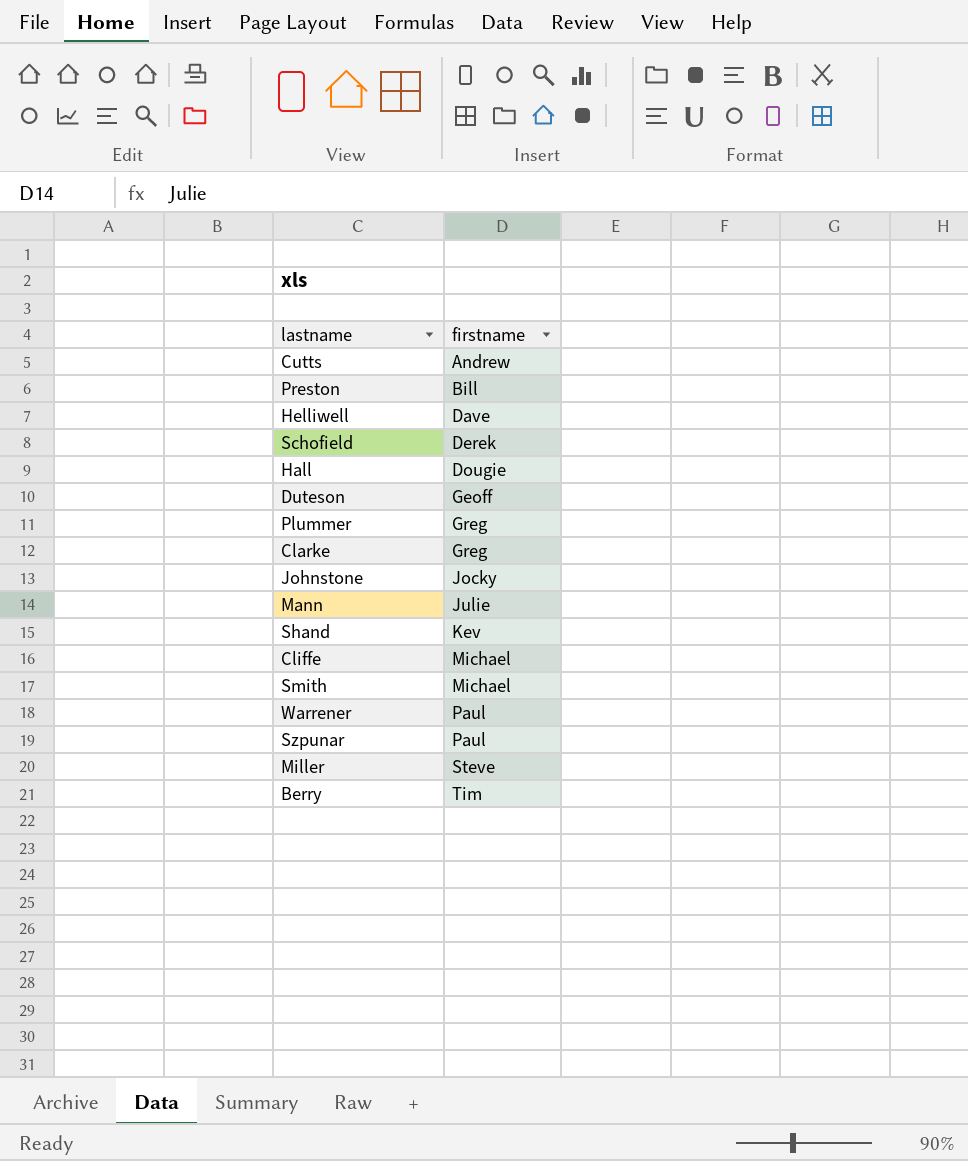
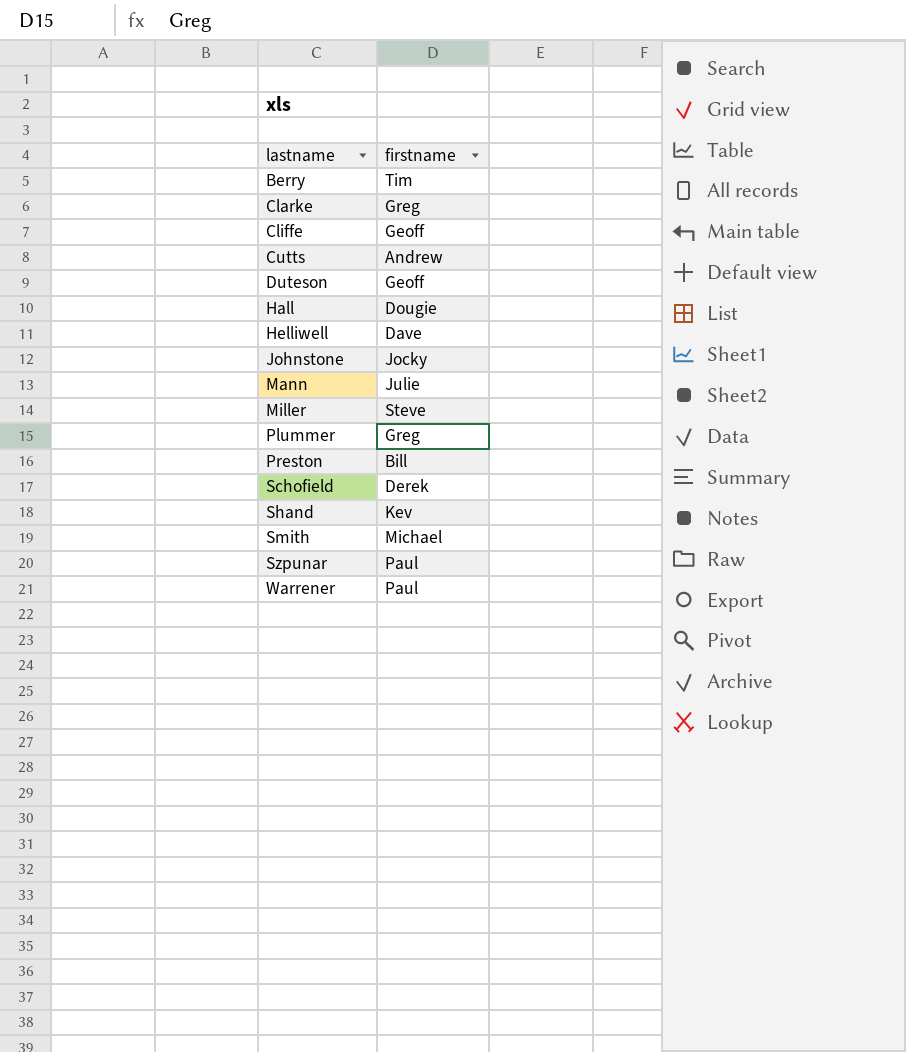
row order: firstname ascending -> lastname ascending
Cliffe | firstname: Michael -> Geoff

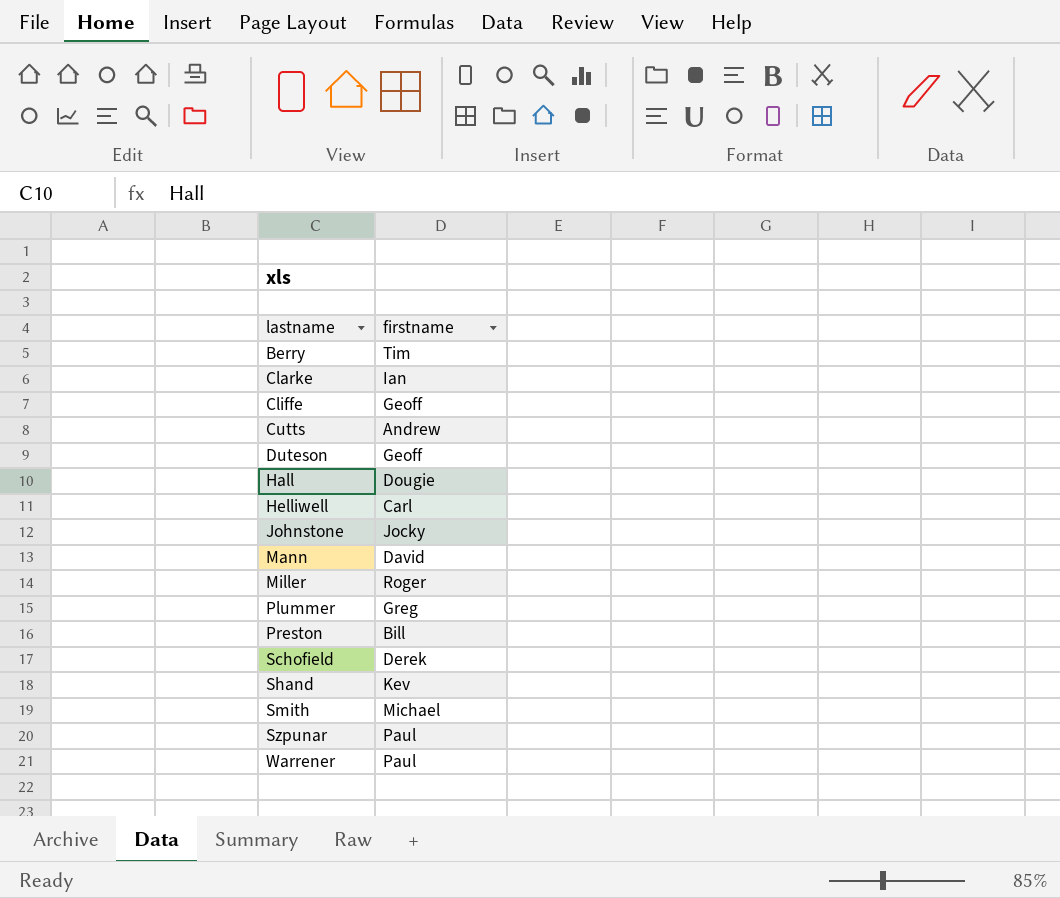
Clarke | firstname: Greg -> Ian
Helliwell | firstname: Dave -> Carl
Mann | firstname: Julie -> David
Miller | firstname: Steve -> Roger

